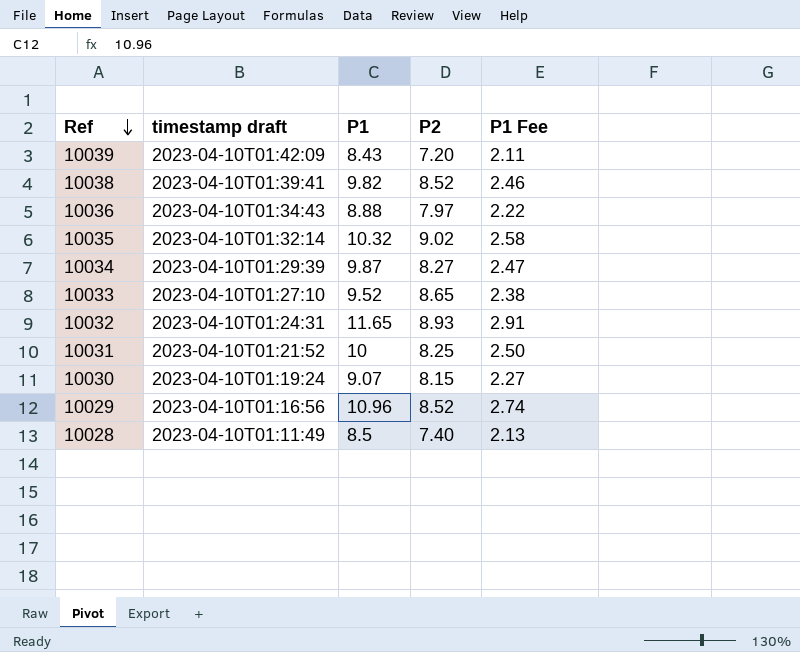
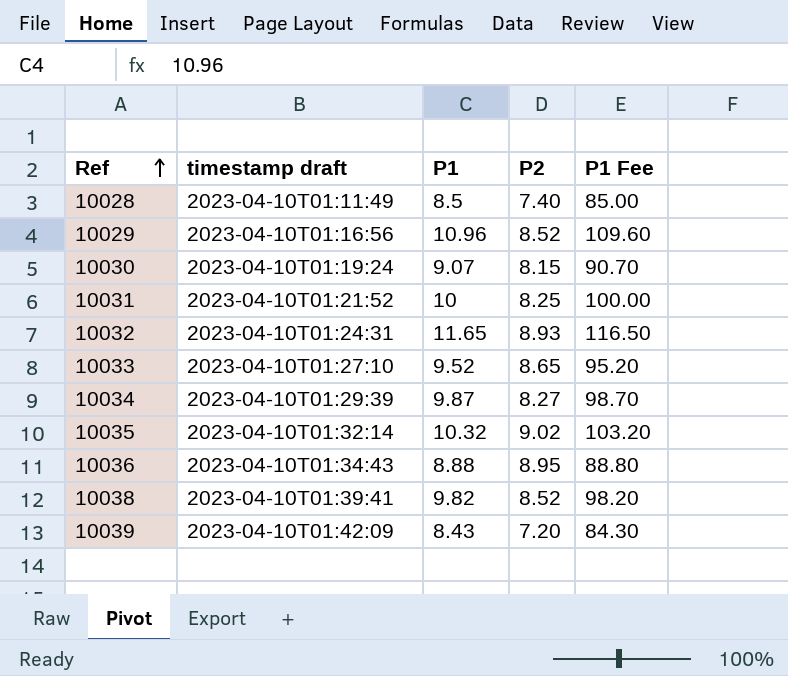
row order: Ref descending -> Ref ascending
column P1 Fee | formula: [P1] * 0.25 -> [P1] * 10
10036 | P2: 7.97 -> 8.95

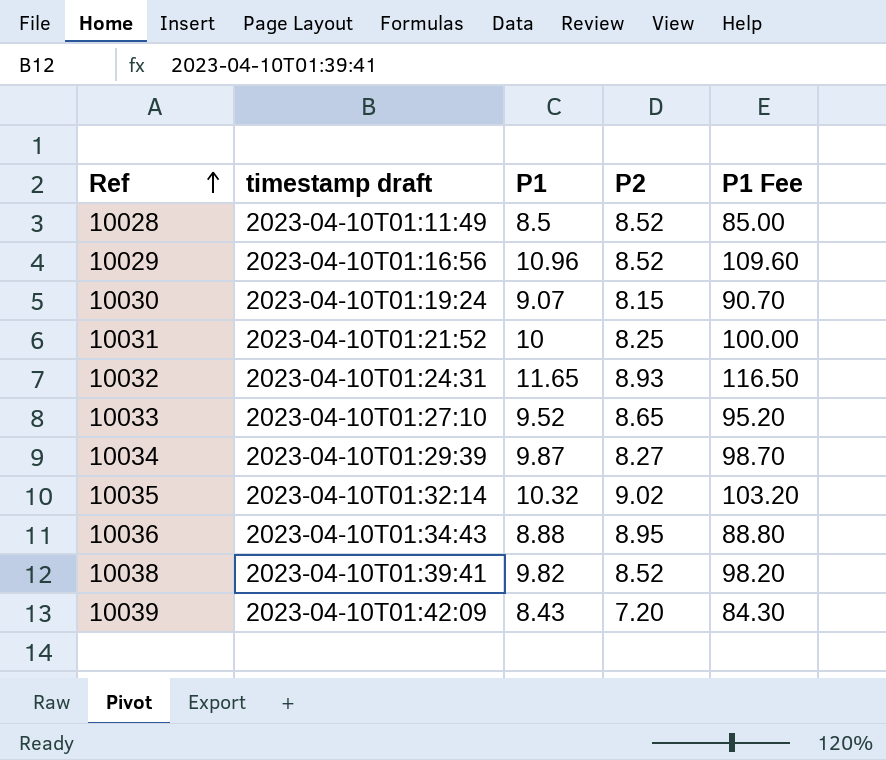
10028 | P2: 7.40 -> 8.52

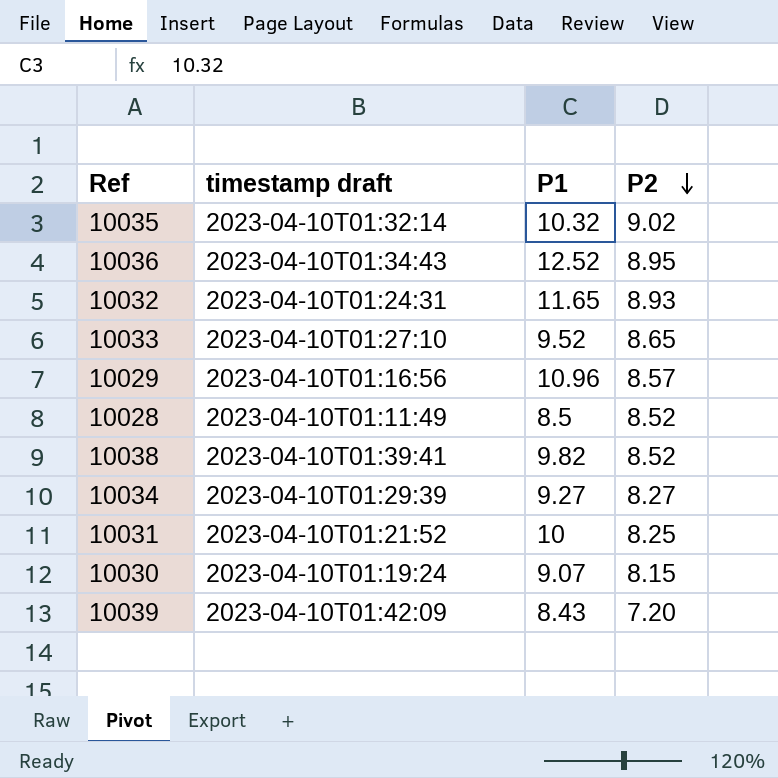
row order: Ref ascending -> P2 descending
column P1 Fee | formula: [P1] * 10 -> none
10036 | P1: 8.88 -> 12.52
10029 | P2: 8.52 -> 8.57
10034 | P1: 9.87 -> 9.27

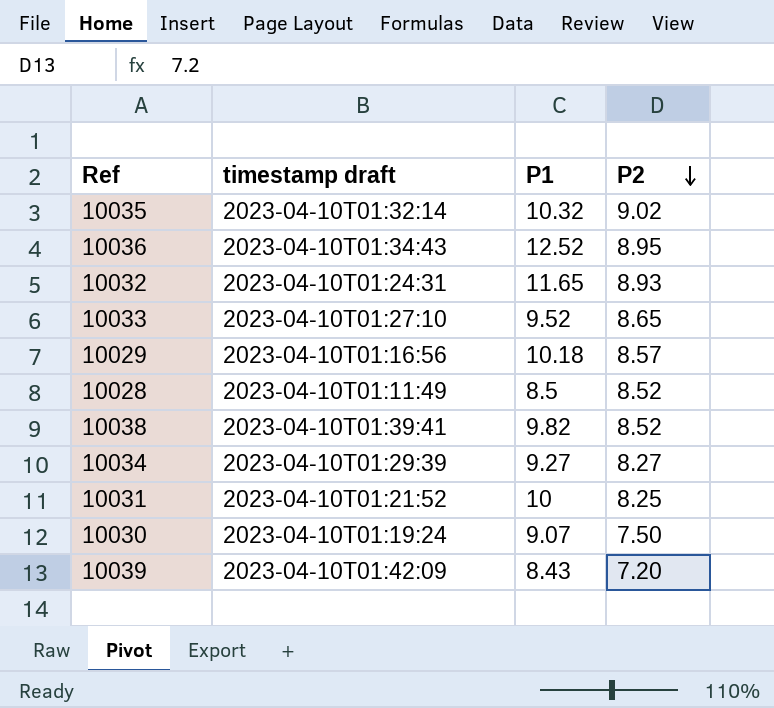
10029 | P1: 10.96 -> 10.18
10030 | P2: 8.15 -> 7.50

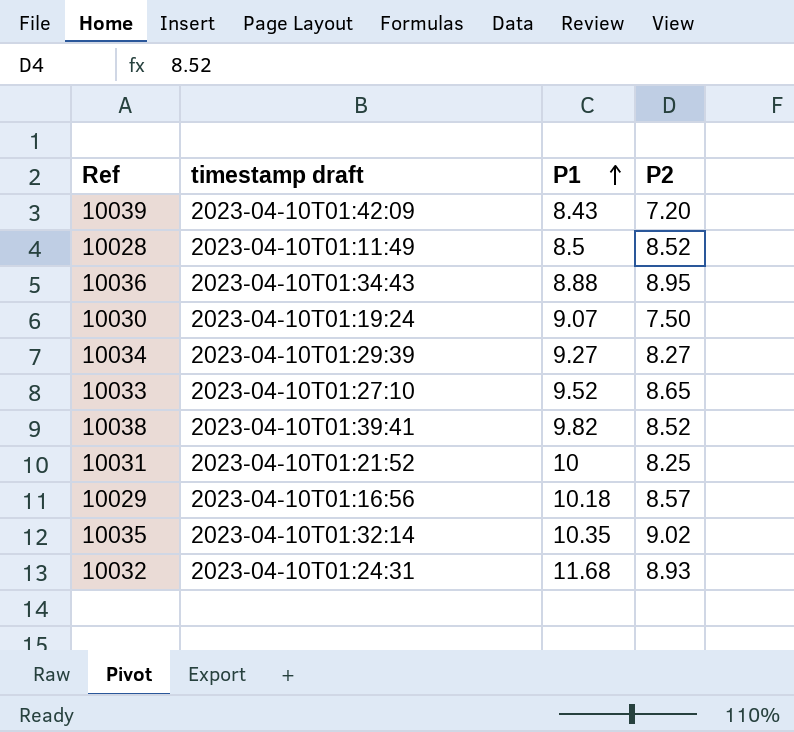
row order: P2 descending -> P1 ascending
10036 | P1: 12.52 -> 8.88
10035 | P1: 10.32 -> 10.35
10032 | P1: 11.65 -> 11.68

